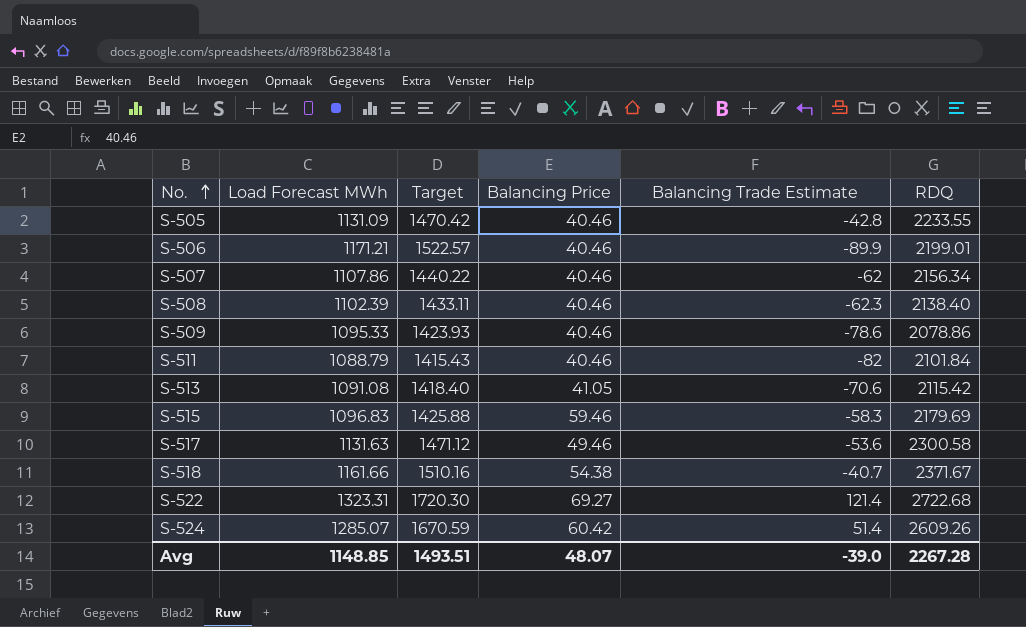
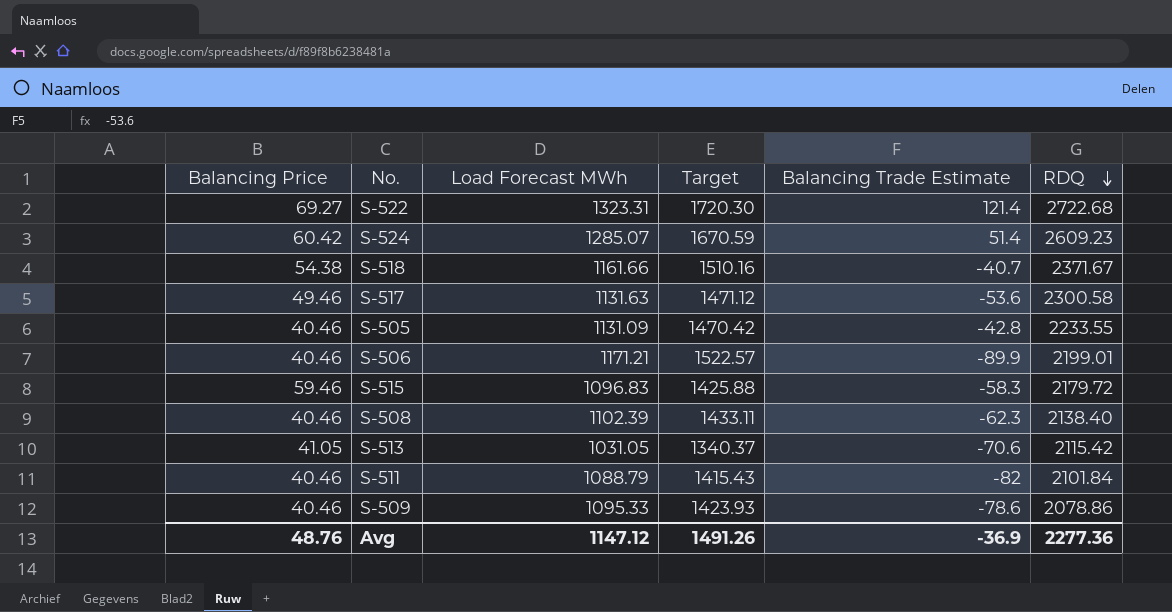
row order: No. ascending -> RDQ descending
column Balancing Price | position: 4 -> 1
row S-507: 1107.86 | 1440.22 | 40.46 | -62 | 2156.34 -> none
S-524 | RDQ: 2609.26 -> 2609.23
S-515 | RDQ: 2179.69 -> 2179.72
S-513 | Load Forecast MWh: 1091.08 -> 1031.05
S-513 | Target: 1418.40 -> 1340.37
Avg | Balancing Price: 48.07 -> 48.76
Avg | Load Forecast MWh: 1148.85 -> 1147.12
Avg | Target: 1493.51 -> 1491.26
Avg | Balancing Trade Estimate: -39.0 -> -36.9
Avg | RDQ: 2267.28 -> 2277.36

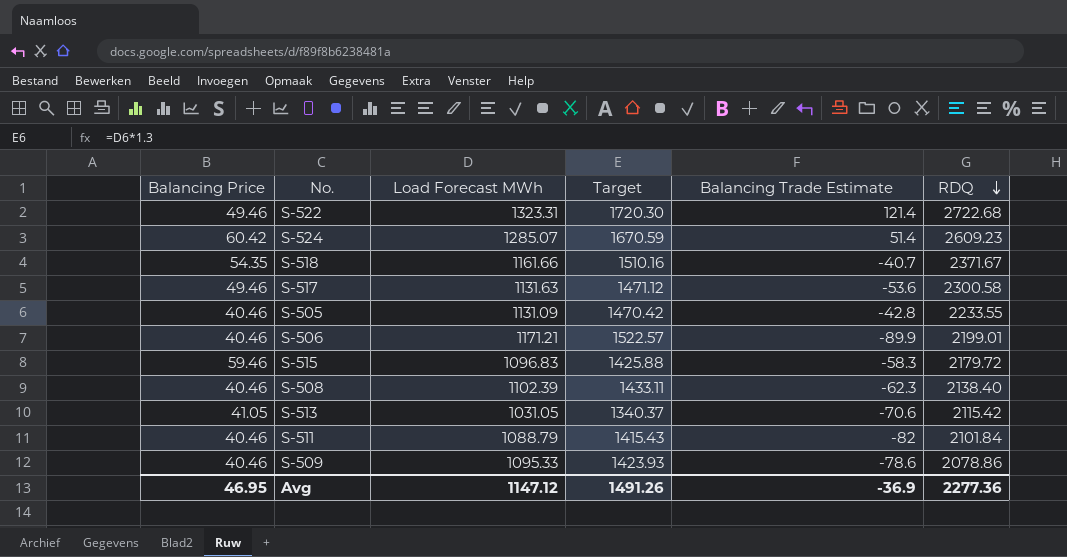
S-522 | Balancing Price: 69.27 -> 49.46
S-518 | Balancing Price: 54.38 -> 54.35
Avg | Balancing Price: 48.76 -> 46.95

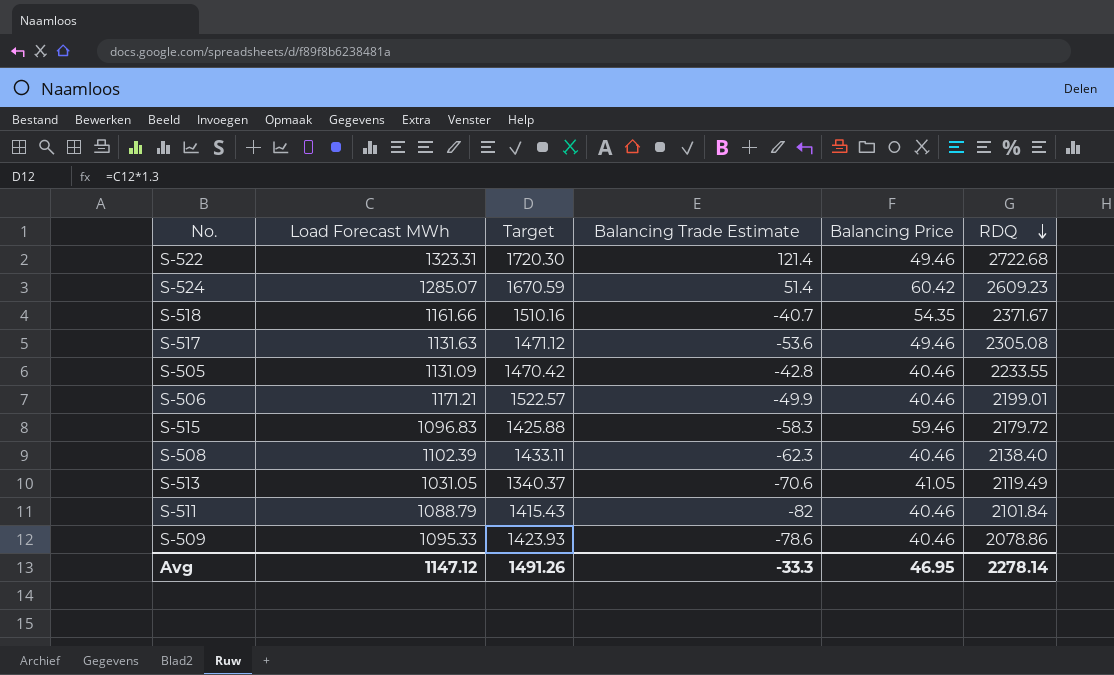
column Balancing Price | position: 1 -> 5
S-517 | RDQ: 2300.58 -> 2305.08
S-506 | Balancing Trade Estimate: -89.9 -> -49.9
S-513 | RDQ: 2115.42 -> 2119.49
Avg | Balancing Trade Estimate: -36.9 -> -33.3
Avg | RDQ: 2277.36 -> 2278.14

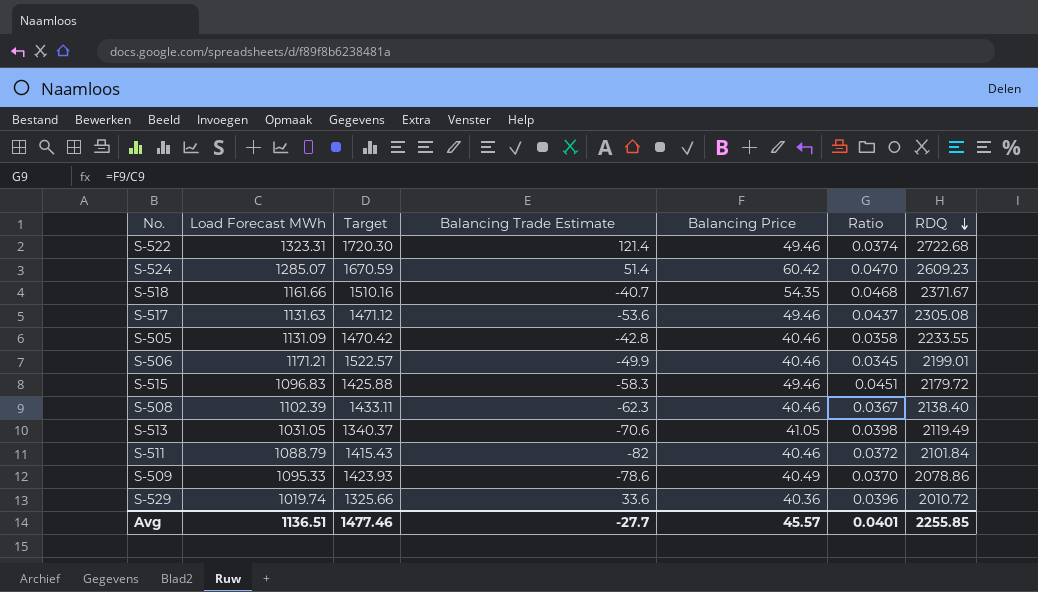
column Ratio | formula: none -> [Balancing Price] / [Load Forecast MWh]
S-515 | Balancing Price: 59.46 -> 49.46
S-509 | Balancing Price: 40.46 -> 40.49
row S-529: none -> 1019.74 | 1325.66 | 33.6 | 40.36 | 0.0396 | 2010.72
Avg | Load Forecast MWh: 1147.12 -> 1136.51
Avg | Target: 1491.26 -> 1477.46
Avg | Balancing Trade Estimate: -33.3 -> -27.7
Avg | Balancing Price: 46.95 -> 45.57
Avg | RDQ: 2278.14 -> 2255.85

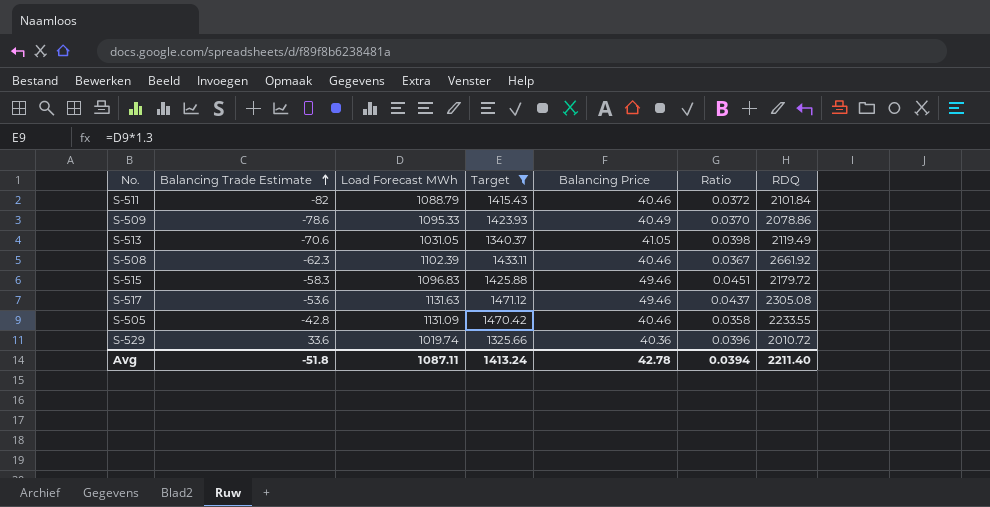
filter: none -> Target <= 1471.12
row order: RDQ descending -> Balancing Trade Estimate ascending
column Balancing Trade Estimate | position: 4 -> 2
S-508 | RDQ: 2138.40 -> 2661.92
Avg | Balancing Trade Estimate: -27.7 -> -51.8
Avg | Load Forecast MWh: 1136.51 -> 1087.11
Avg | Target: 1477.46 -> 1413.24
Avg | Balancing Price: 45.57 -> 42.78
Avg | Ratio: 0.0401 -> 0.0394
Avg | RDQ: 2255.85 -> 2211.40

